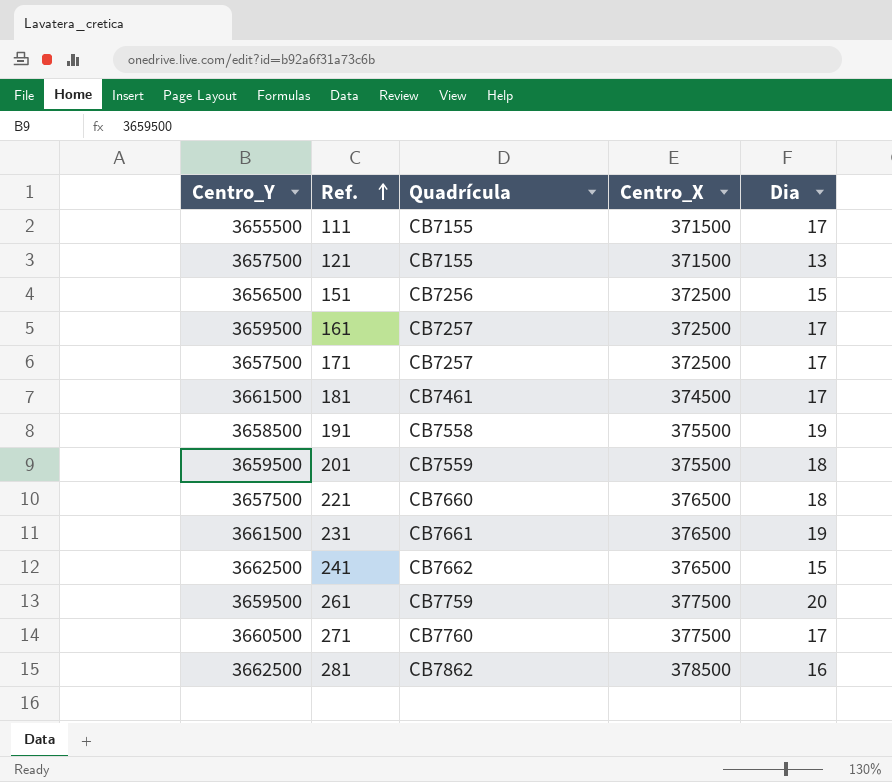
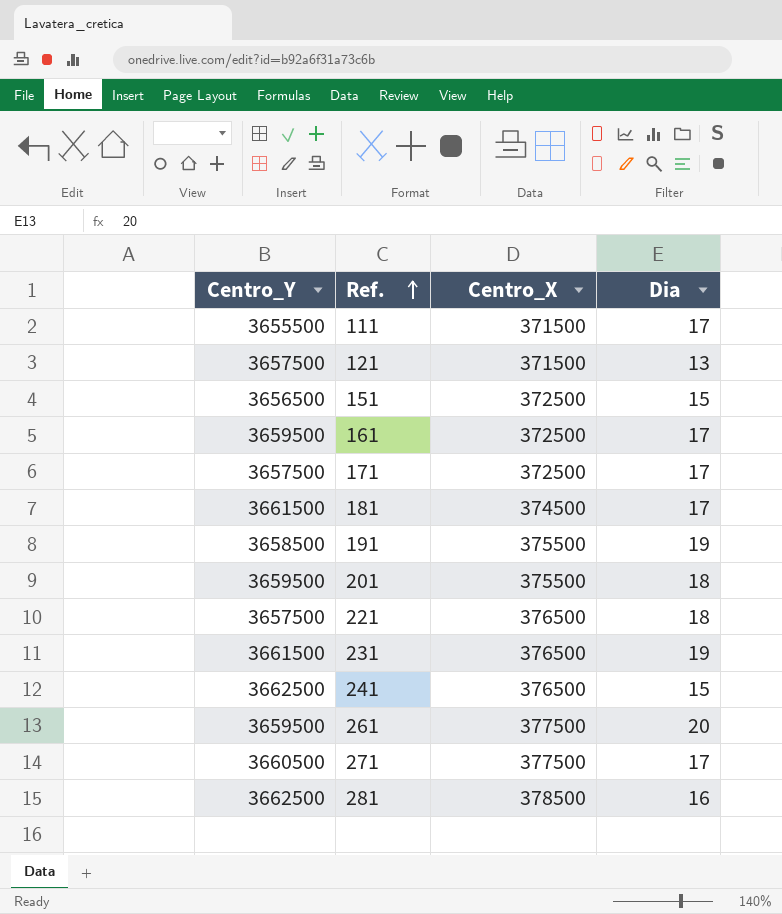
column Quadrícula | position: 3 -> none

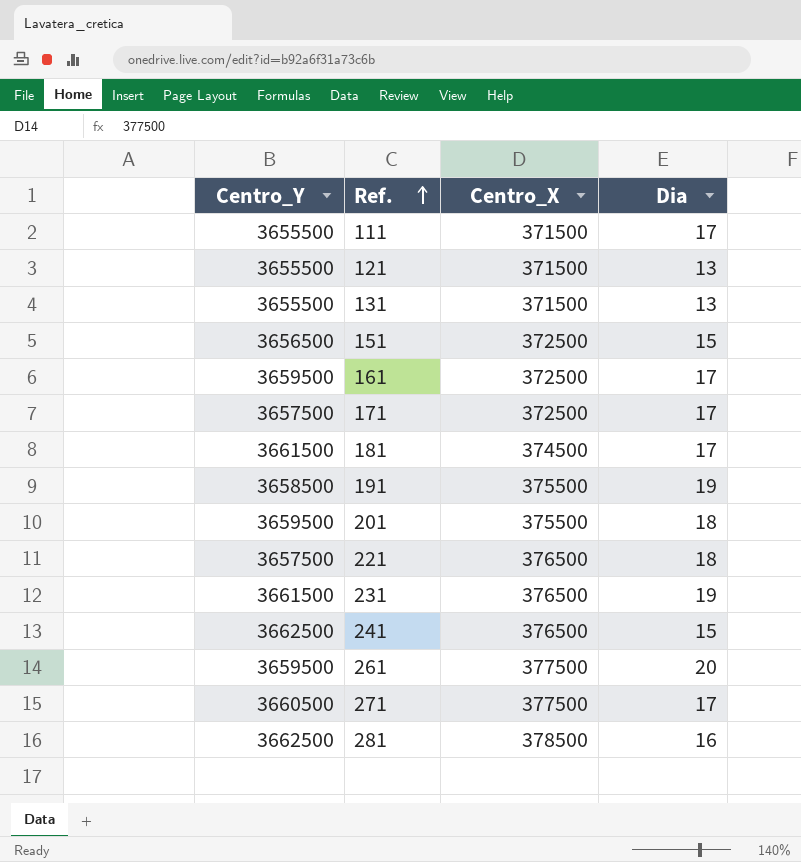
121 | Centro_Y: 3657500 -> 3655500
row 131: none -> 3655500 | 371500 | 13

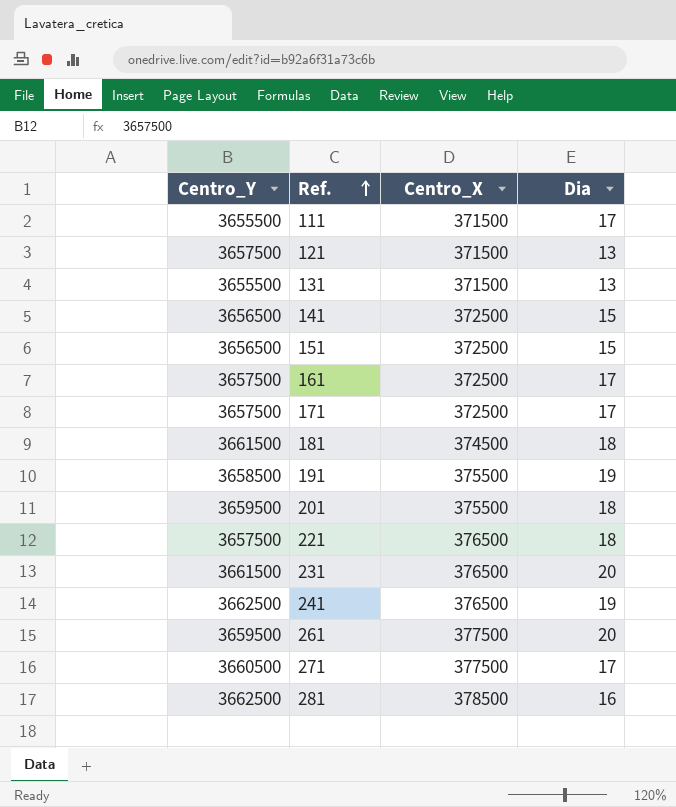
121 | Centro_Y: 3655500 -> 3657500
row 141: none -> 3656500 | 372500 | 15
161 | Centro_Y: 3659500 -> 3657500
181 | Dia: 17 -> 18
231 | Dia: 19 -> 20
241 | Dia: 15 -> 19

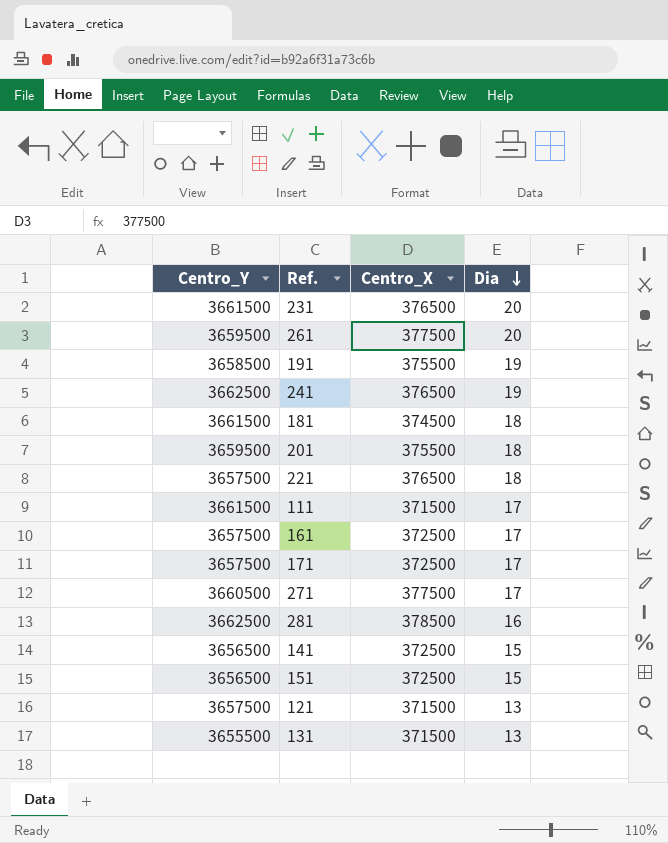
row order: Ref. ascending -> Dia descending
111 | Centro_Y: 3655500 -> 3661500

